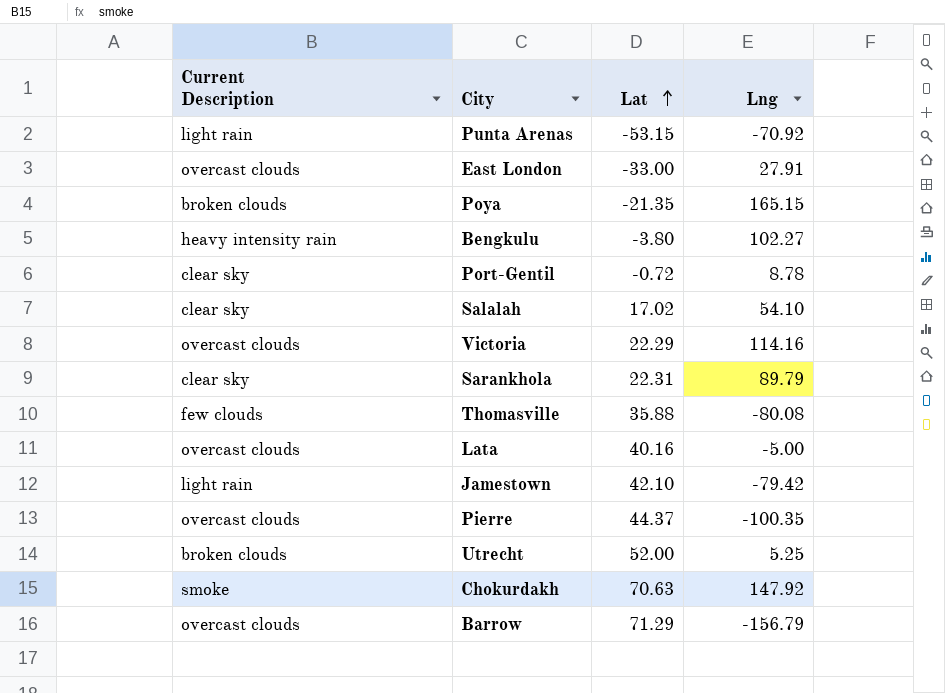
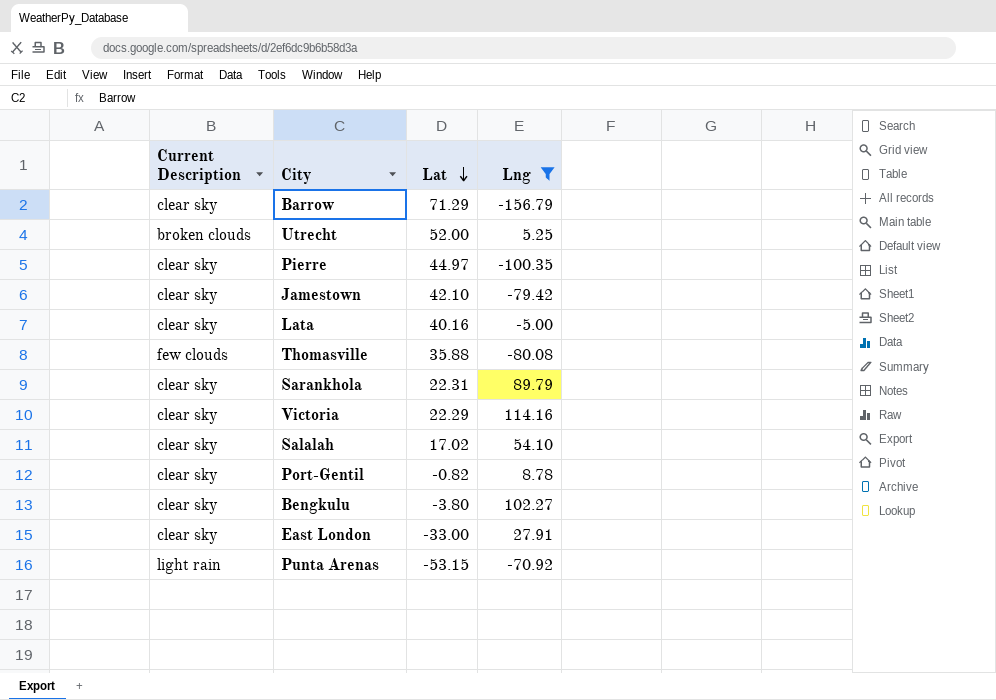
filter: none -> Lng <= 114.16
row order: Lat ascending -> Lat descending
Barrow | Current Description: overcast clouds -> clear sky
Pierre | Current Description: overcast clouds -> clear sky
Pierre | Lat: 44.37 -> 44.97
Jamestown | Current Description: light rain -> clear sky
Lata | Current Description: overcast clouds -> clear sky
Victoria | Current Description: overcast clouds -> clear sky
Port-Gentil | Lat: -0.72 -> -0.82
Bengkulu | Current Description: heavy intensity rain -> clear sky
East London | Current Description: overcast clouds -> clear sky

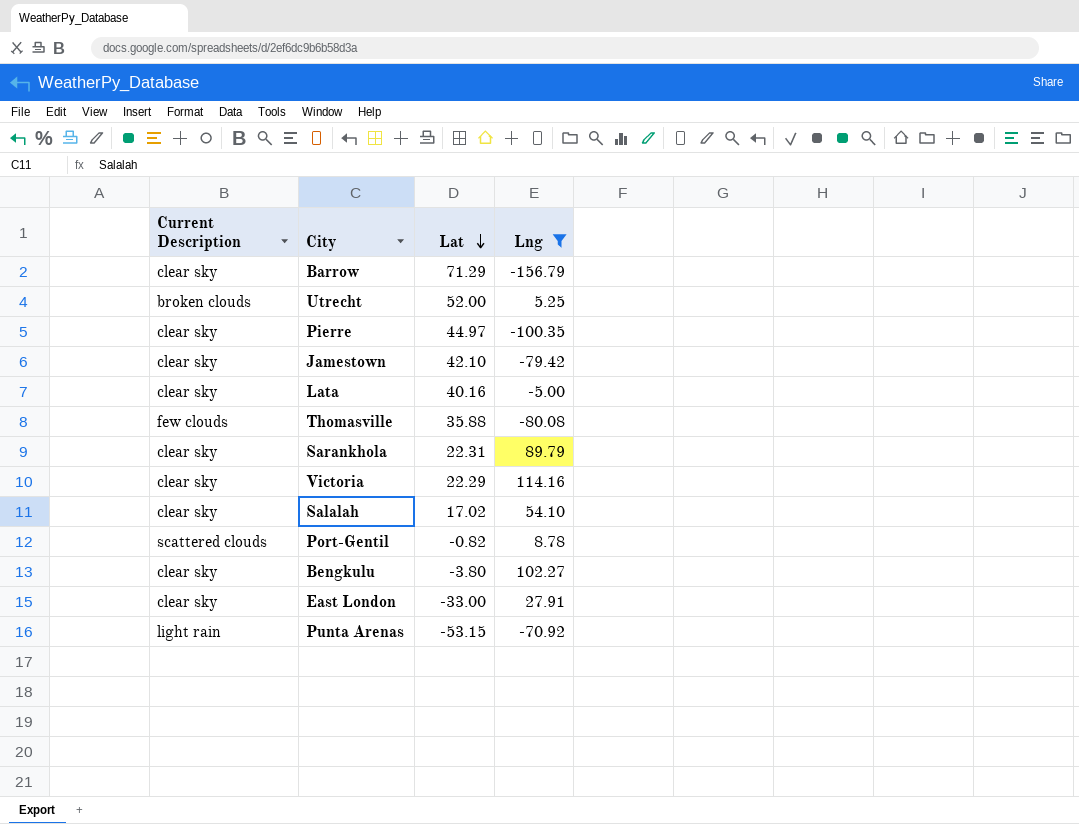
Port-Gentil | Current Description: clear sky -> scattered clouds

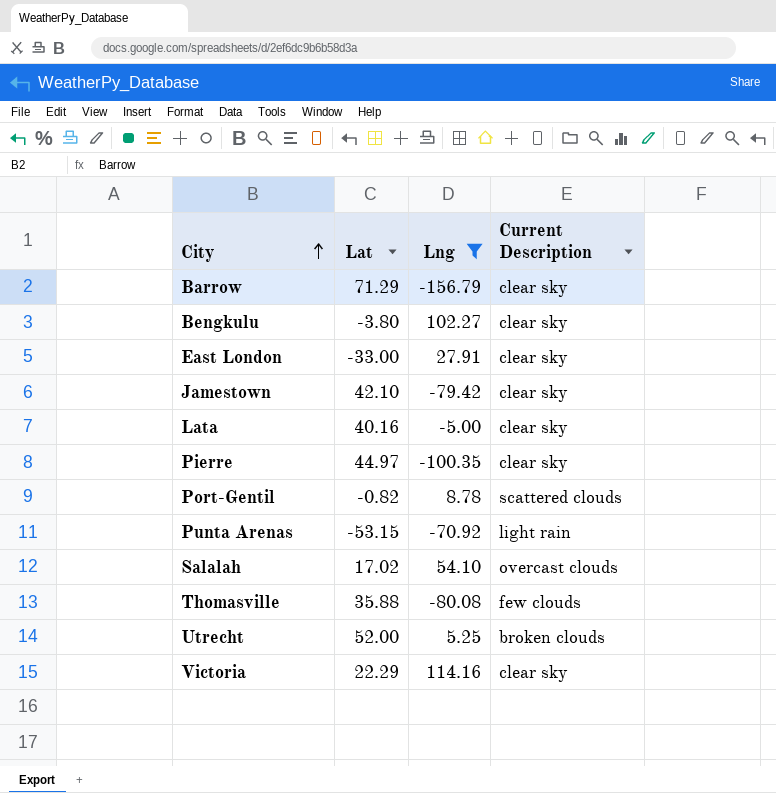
row order: Lat descending -> City ascending
column Current Description | position: 1 -> 4
row Sarankhola: clear sky | 22.31 | 89.79 -> none
Salalah | Current Description: clear sky -> overcast clouds

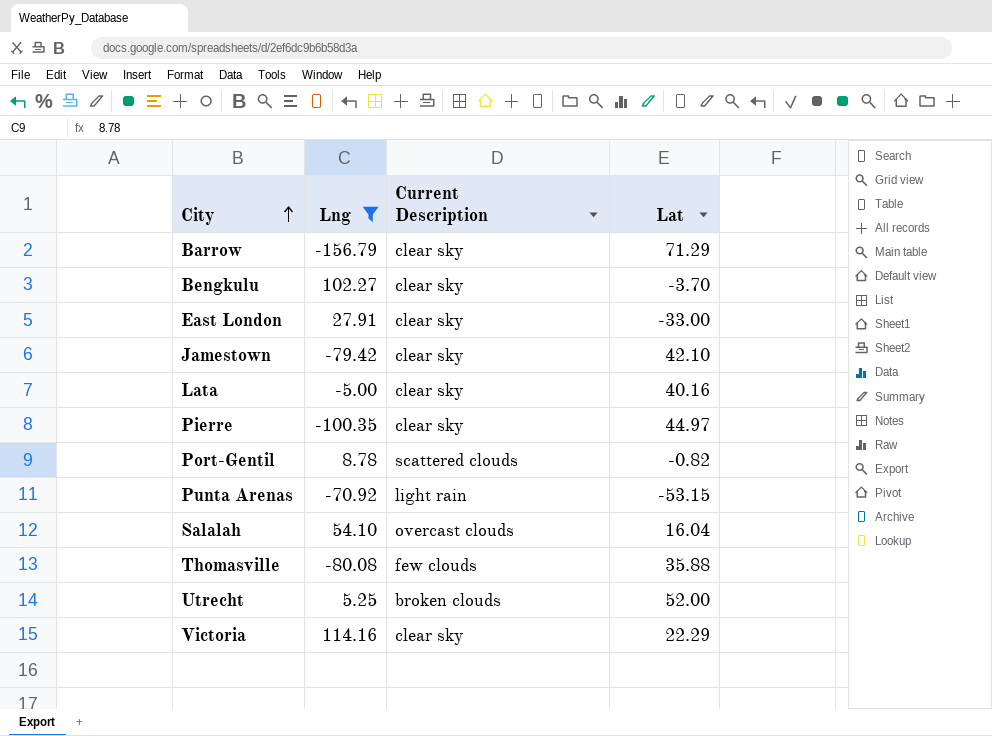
column Lat | position: 2 -> 4
Bengkulu | Lat: -3.80 -> -3.70
Salalah | Lat: 17.02 -> 16.04

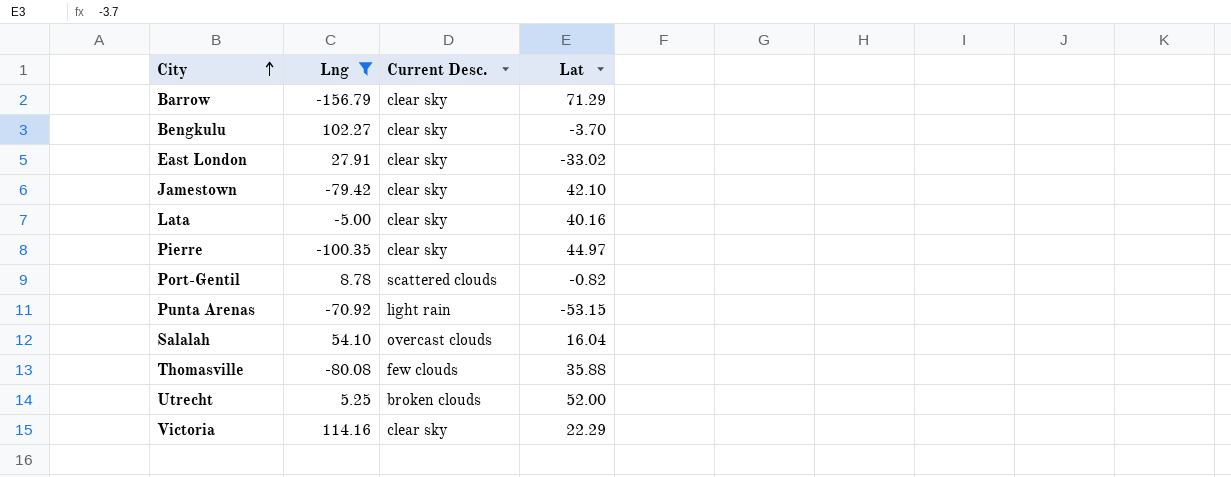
column name: Current Description -> Current Desc.
East London | Lat: -33.00 -> -33.02

